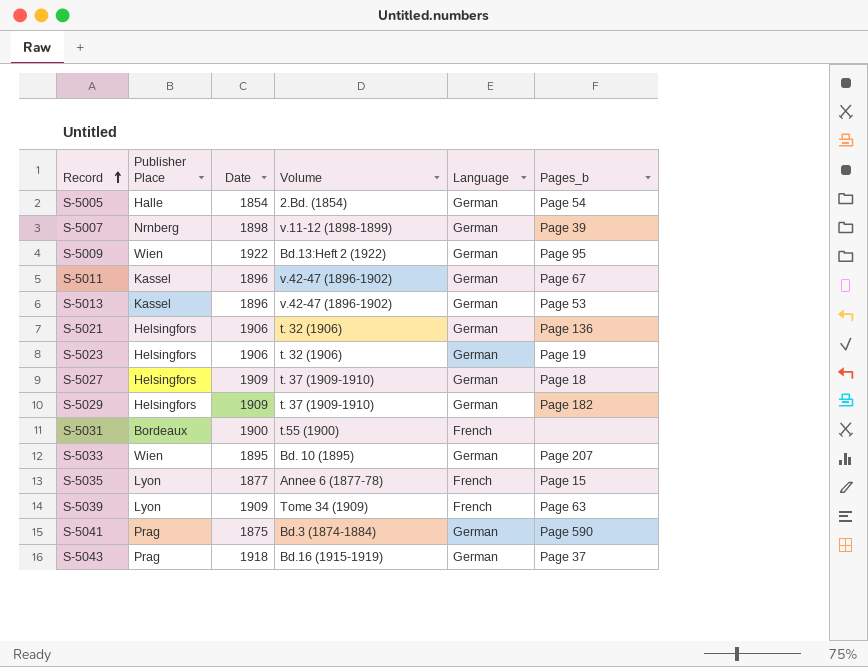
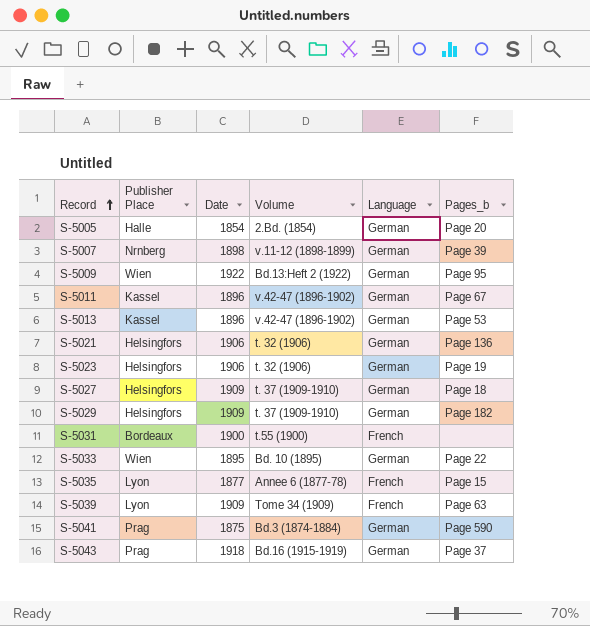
S-5005 | Pages_b: Page 54 -> Page 20
S-5033 | Pages_b: Page 207 -> Page 22

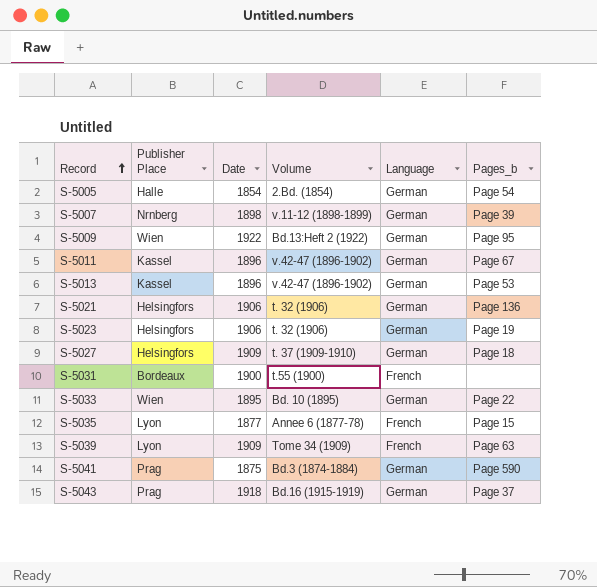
row S-5029: Helsingfors | 1909 | t. 37 (1909-1910) | German | Page 182 -> none
S-5005 | Pages_b: Page 20 -> Page 54

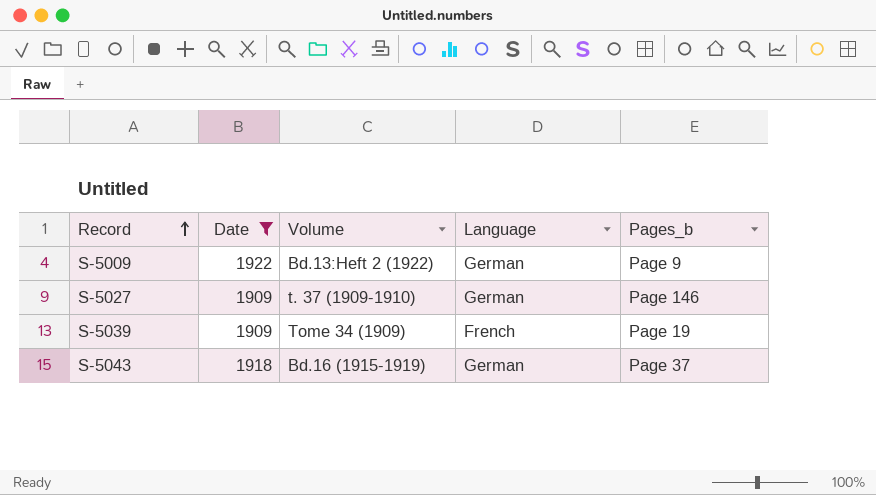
filter: none -> Date >= 1909
column Publisher Place | position: 2 -> none
S-5009 | Pages_b: Page 95 -> Page 9
S-5027 | Pages_b: Page 18 -> Page 146
S-5039 | Pages_b: Page 63 -> Page 19

